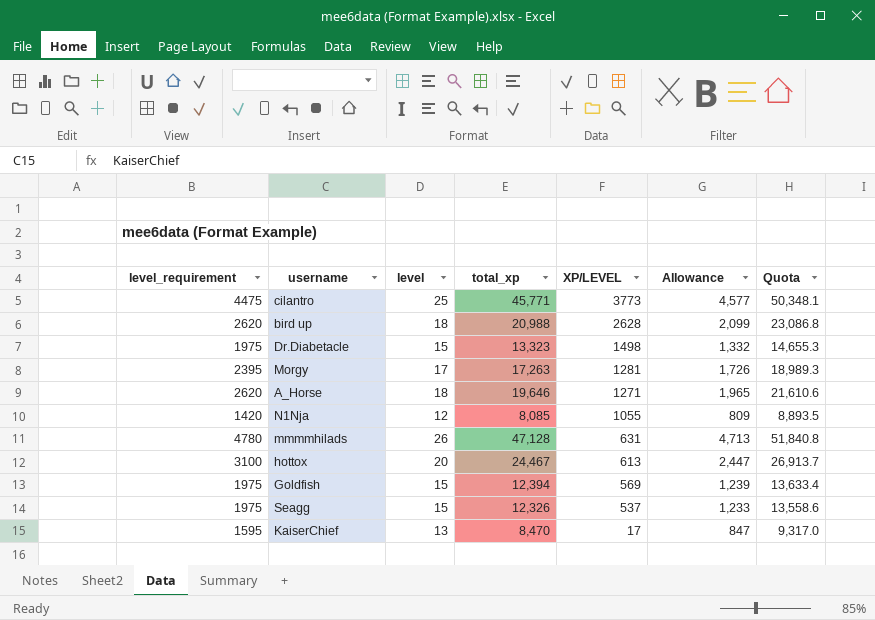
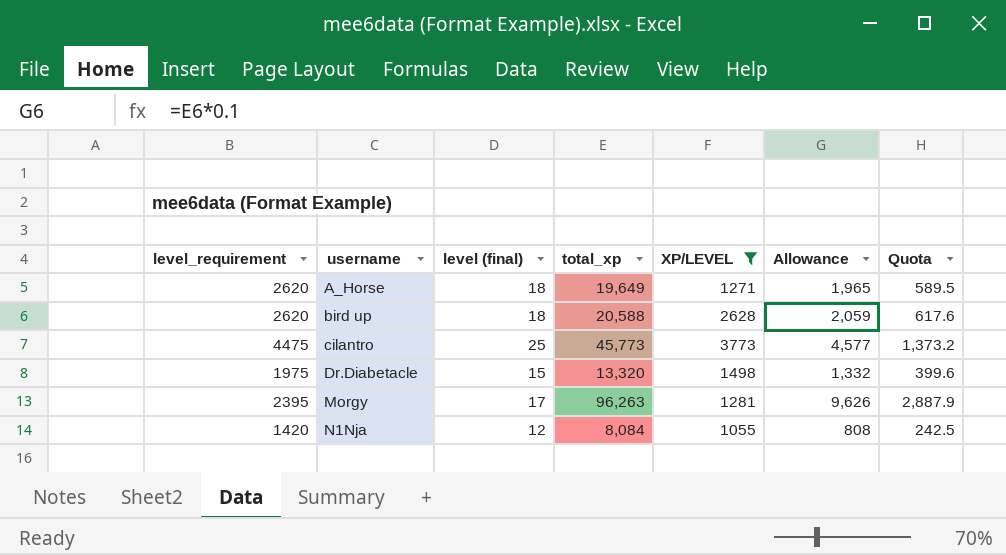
filter: none -> XP/LEVEL >= 1055
row order: XP/LEVEL descending -> username ascending
column name: level -> level (final)
column Quota | formula: [total_xp] * 1.1 -> [total_xp] * 0.03
A_Horse | total_xp: 19,646 -> 19,649
bird up | total_xp: 20,988 -> 20,588
bird up | Allowance: 2,099 -> 2,059
cilantro | total_xp: 45,771 -> 45,773
Dr.Diabetacle | total_xp: 13,323 -> 13,320
Morgy | total_xp: 17,263 -> 96,263
Morgy | Allowance: 1,726 -> 9,626
N1Nja | total_xp: 8,085 -> 8,084
N1Nja | Allowance: 809 -> 808

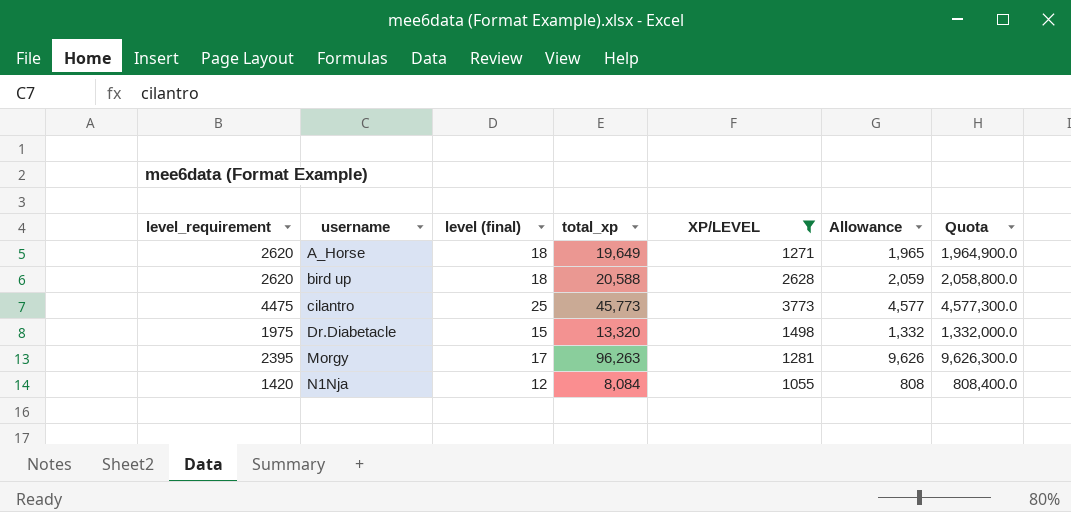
column Quota | formula: [total_xp] * 0.03 -> [total_xp] * 100

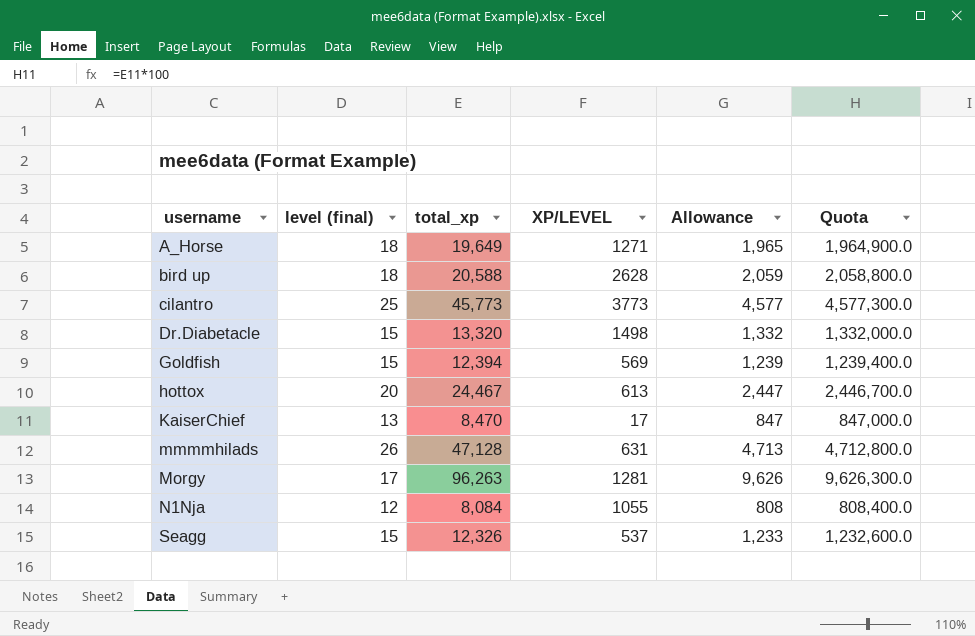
filter: XP/LEVEL >= 1055 -> none
column level_requirement | position: 1 -> none

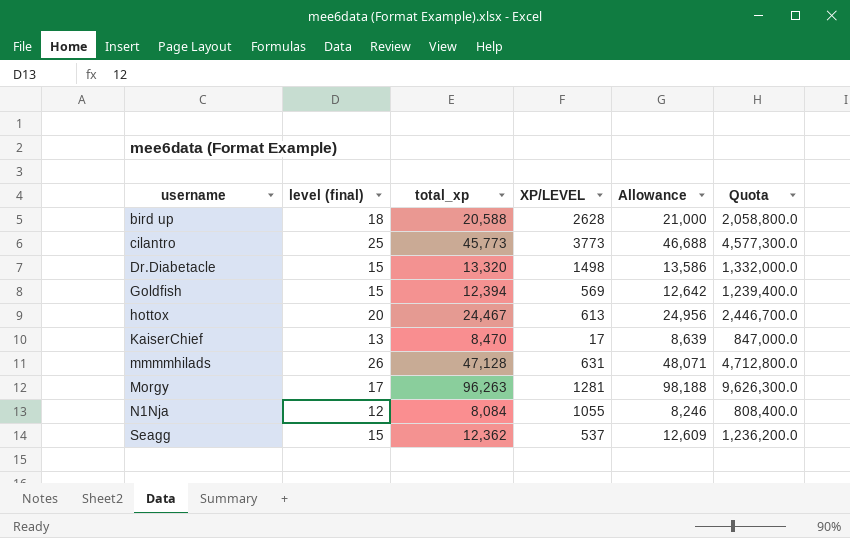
column Allowance | formula: [total_xp] * 0.1 -> [total_xp] * 1.02
row A_Horse: 18 | 19,649 | 1271 | 1,965 | 1,964,900.0 -> none
Seagg | total_xp: 12,326 -> 12,362
Seagg | Quota: 1,232,600.0 -> 1,236,200.0

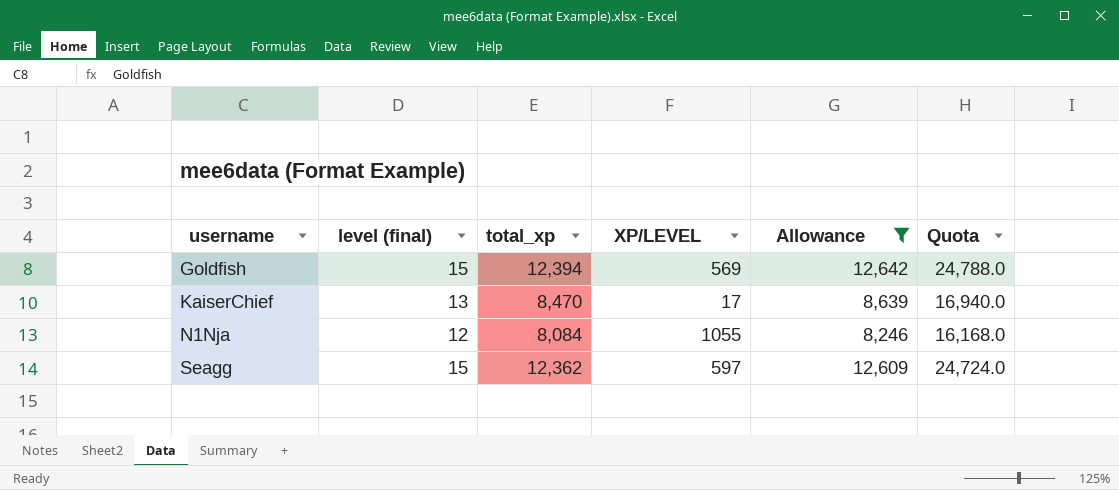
filter: none -> Allowance <= 12,642
column Quota | formula: [total_xp] * 100 -> [total_xp] * 2
Seagg | XP/LEVEL: 537 -> 597

